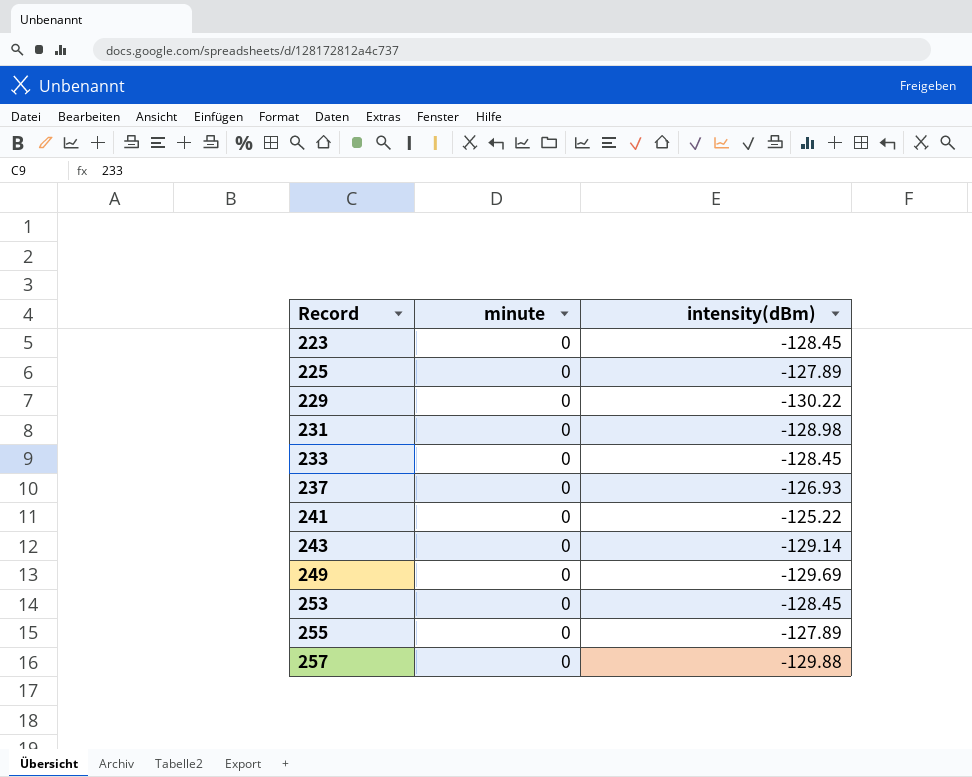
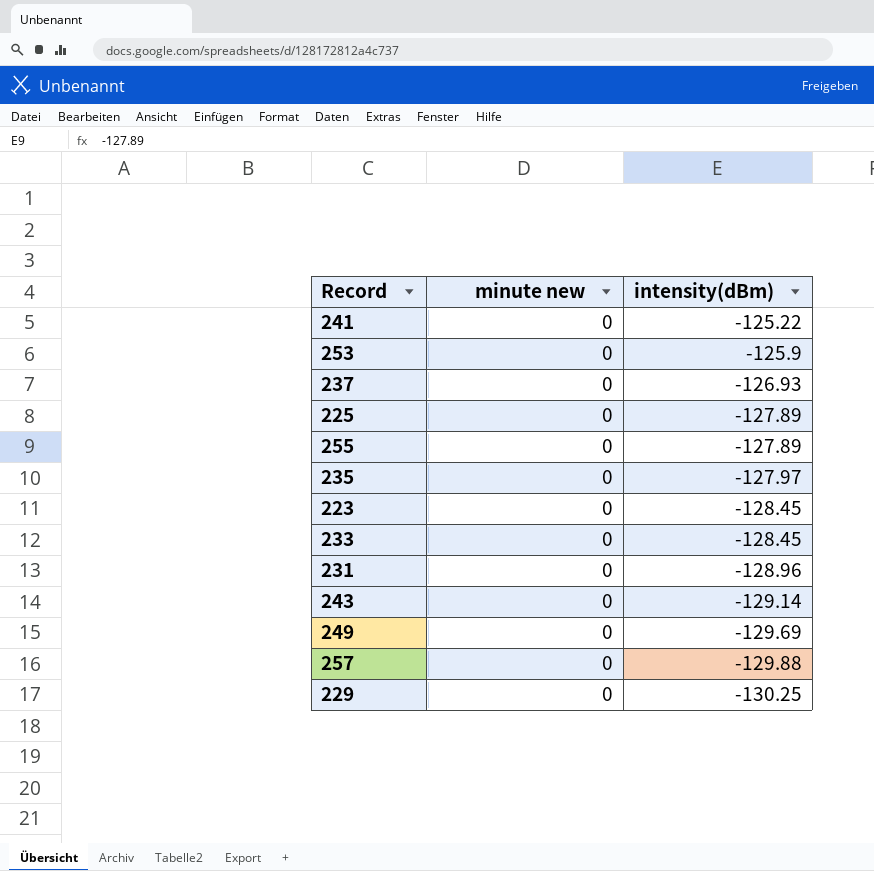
row order: Record ascending -> intensity(dBm) descending
column name: minute -> minute new
253 | intensity(dBm): -128.45 -> -125.9
row 235: none -> 0 | -127.97
231 | intensity(dBm): -128.98 -> -128.96
229 | intensity(dBm): -130.22 -> -130.25

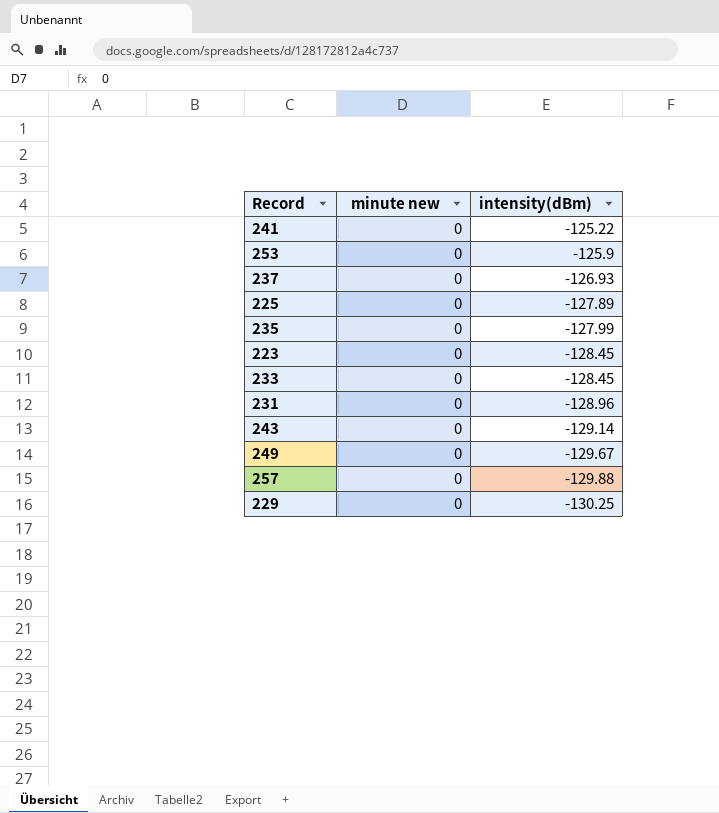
row 255: 0 | -127.89 -> none
235 | intensity(dBm): -127.97 -> -127.99
249 | intensity(dBm): -129.69 -> -129.67

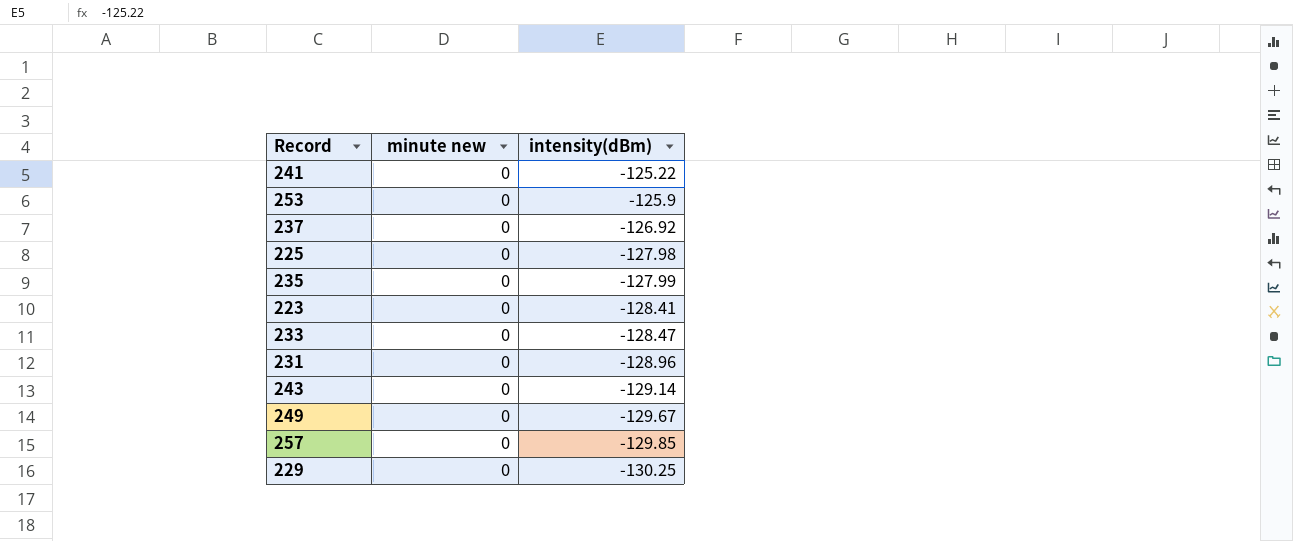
237 | intensity(dBm): -126.93 -> -126.92
225 | intensity(dBm): -127.89 -> -127.98
223 | intensity(dBm): -128.45 -> -128.41
233 | intensity(dBm): -128.45 -> -128.47
257 | intensity(dBm): -129.88 -> -129.85

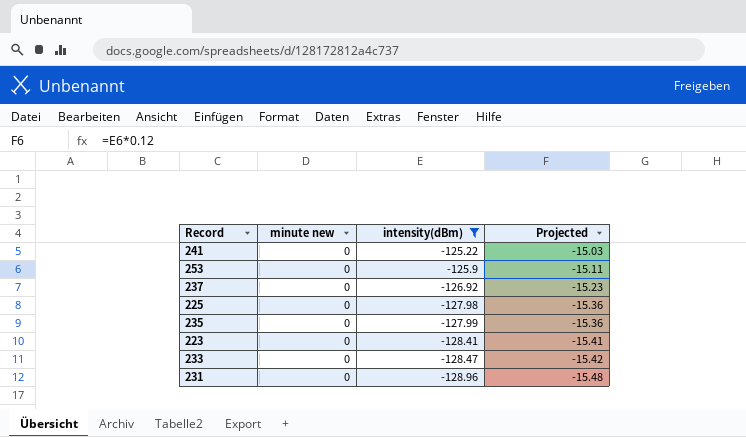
filter: none -> intensity(dBm) >= -128.96
column Projected | formula: none -> [intensity(dBm)] * 0.12

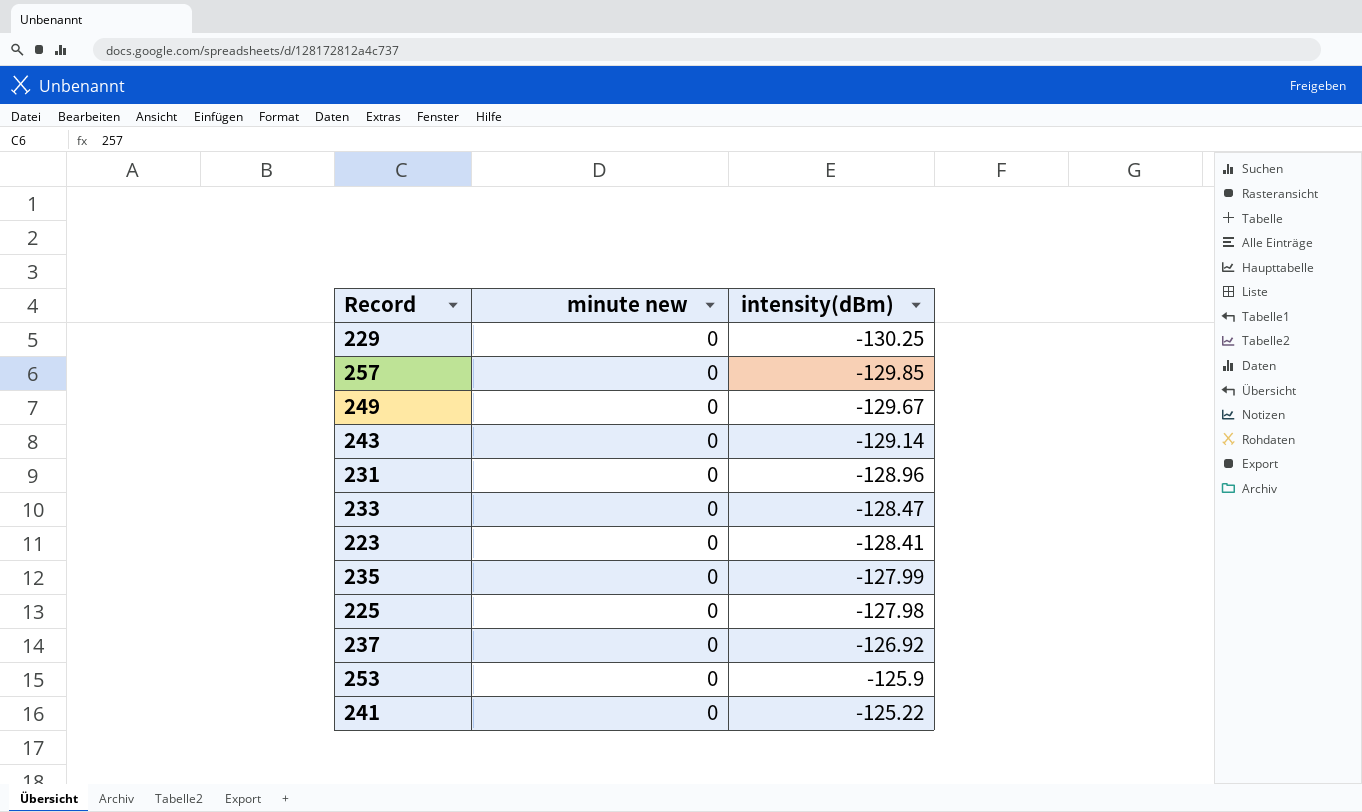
filter: intensity(dBm) >= -128.96 -> none
row order: intensity(dBm) descending -> intensity(dBm) ascending
column Projected | formula: [intensity(dBm)] * 0.12 -> none

